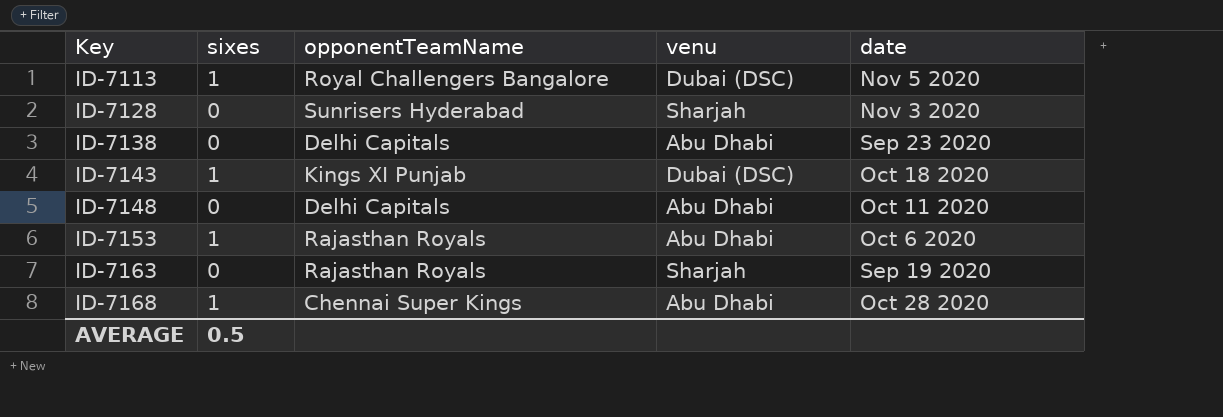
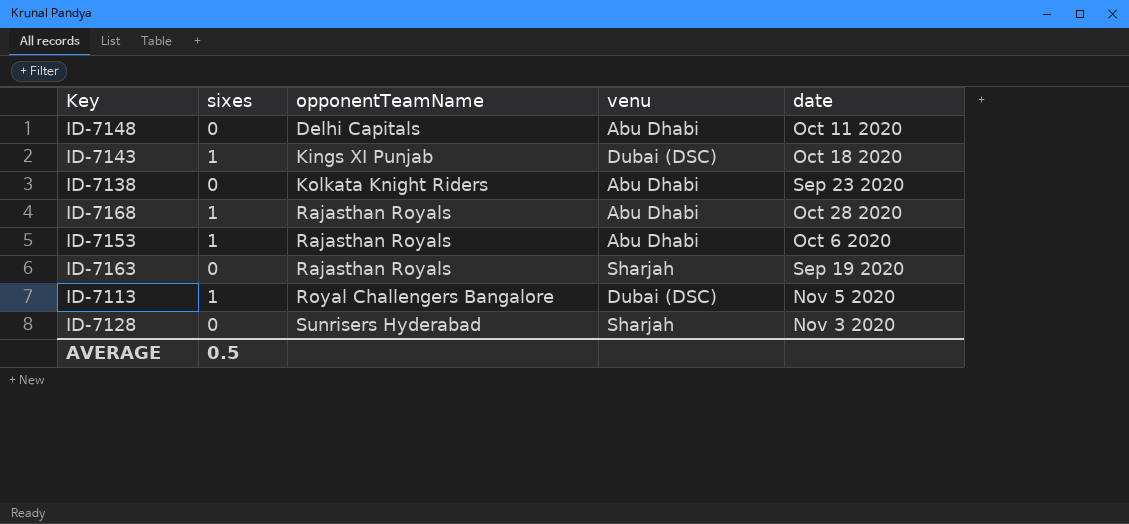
row order: Key ascending -> opponentTeamName ascending
ID-7138 | opponentTeamName: Delhi Capitals -> Kolkata Knight Riders
ID-7168 | opponentTeamName: Chennai Super Kings -> Rajasthan Royals

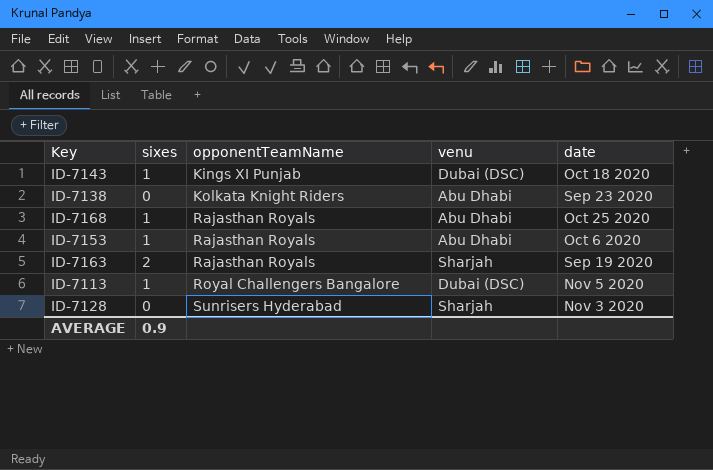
row ID-7148: 0 | Delhi Capitals | Abu Dhabi | Oct 11 2020 -> none
ID-7168 | date: Oct 28 2020 -> Oct 25 2020
ID-7163 | sixes: 0 -> 2
AVERAGE | sixes: 0.5 -> 0.9

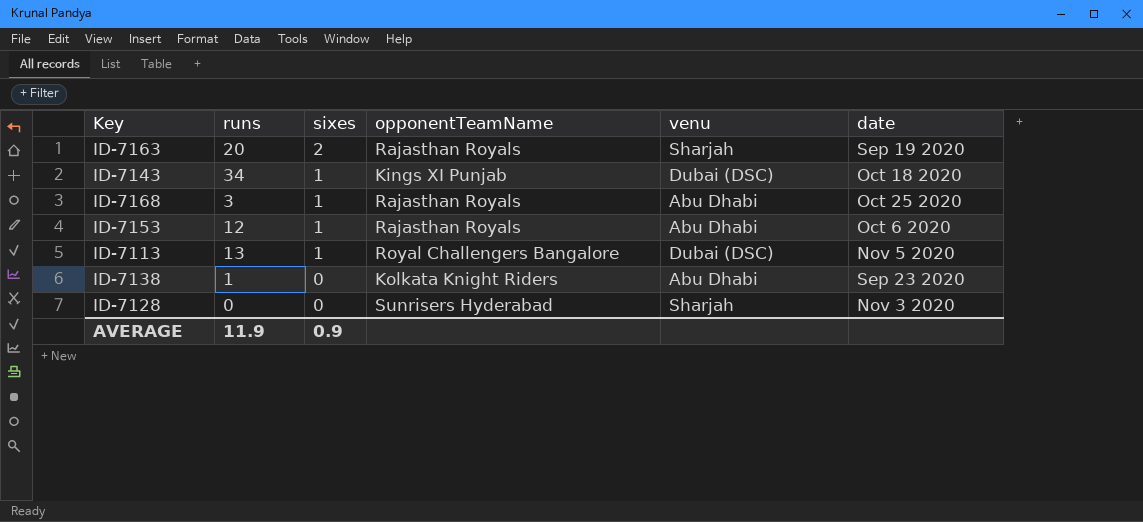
row order: opponentTeamName ascending -> sixes descending
column runs | position: none -> 2

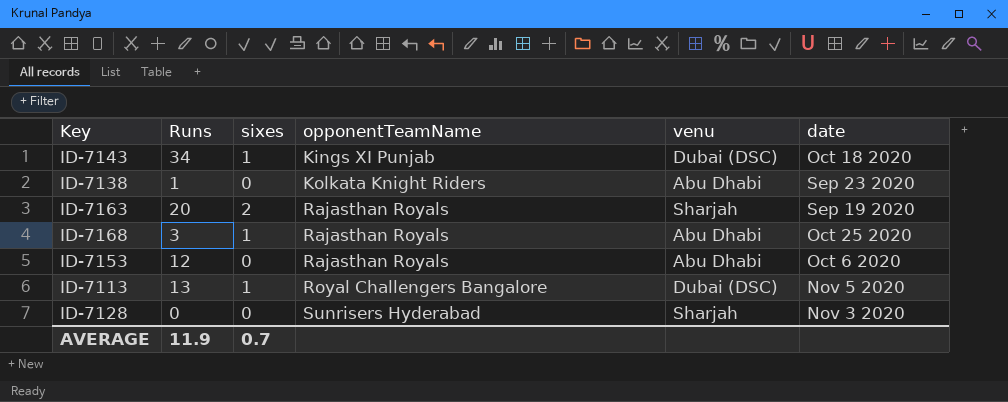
row order: sixes descending -> opponentTeamName ascending
column name: runs -> Runs
ID-7153 | sixes: 1 -> 0
AVERAGE | sixes: 0.9 -> 0.7

